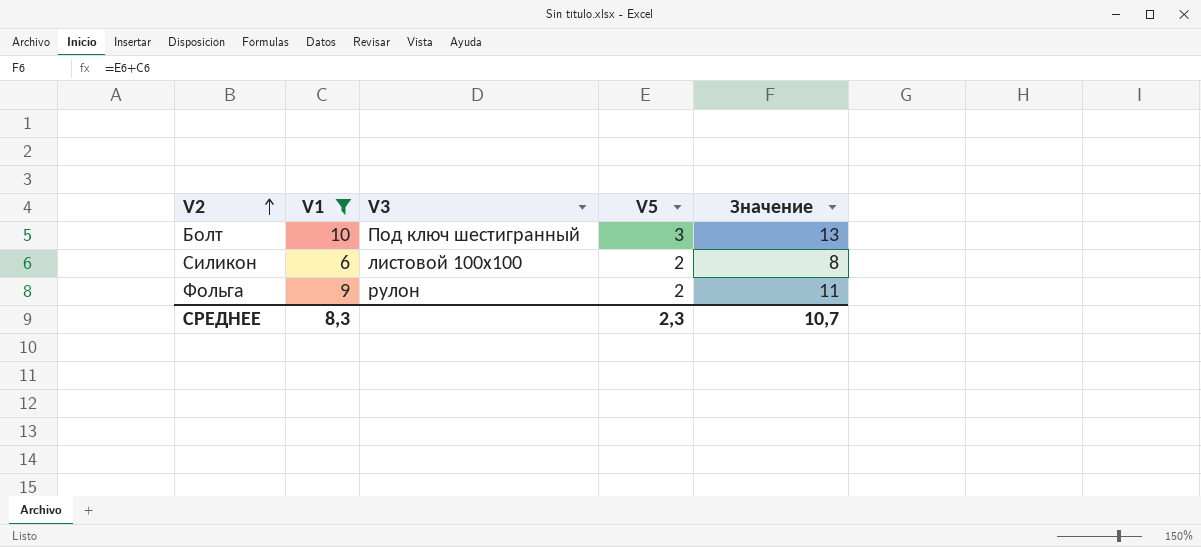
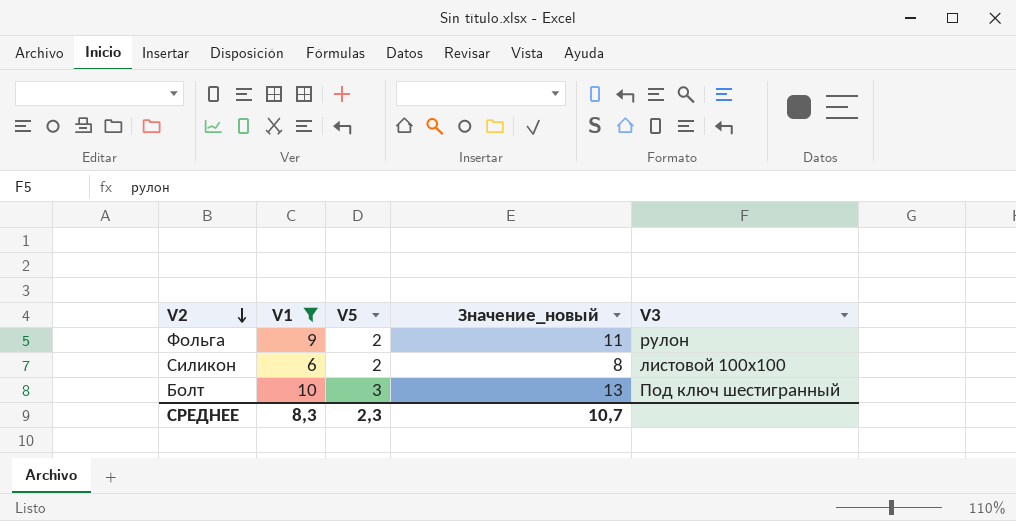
row order: V2 ascending -> V2 descending
column name: Значение -> Значение_новый
column V3 | position: 3 -> 5

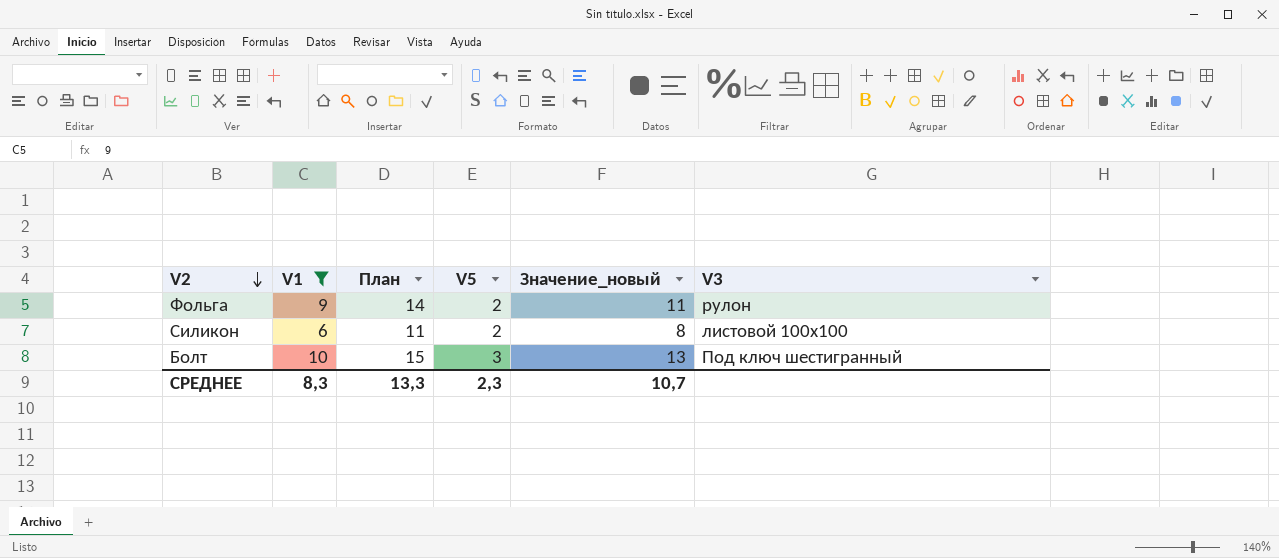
column План | formula: none -> [V1] + 5

